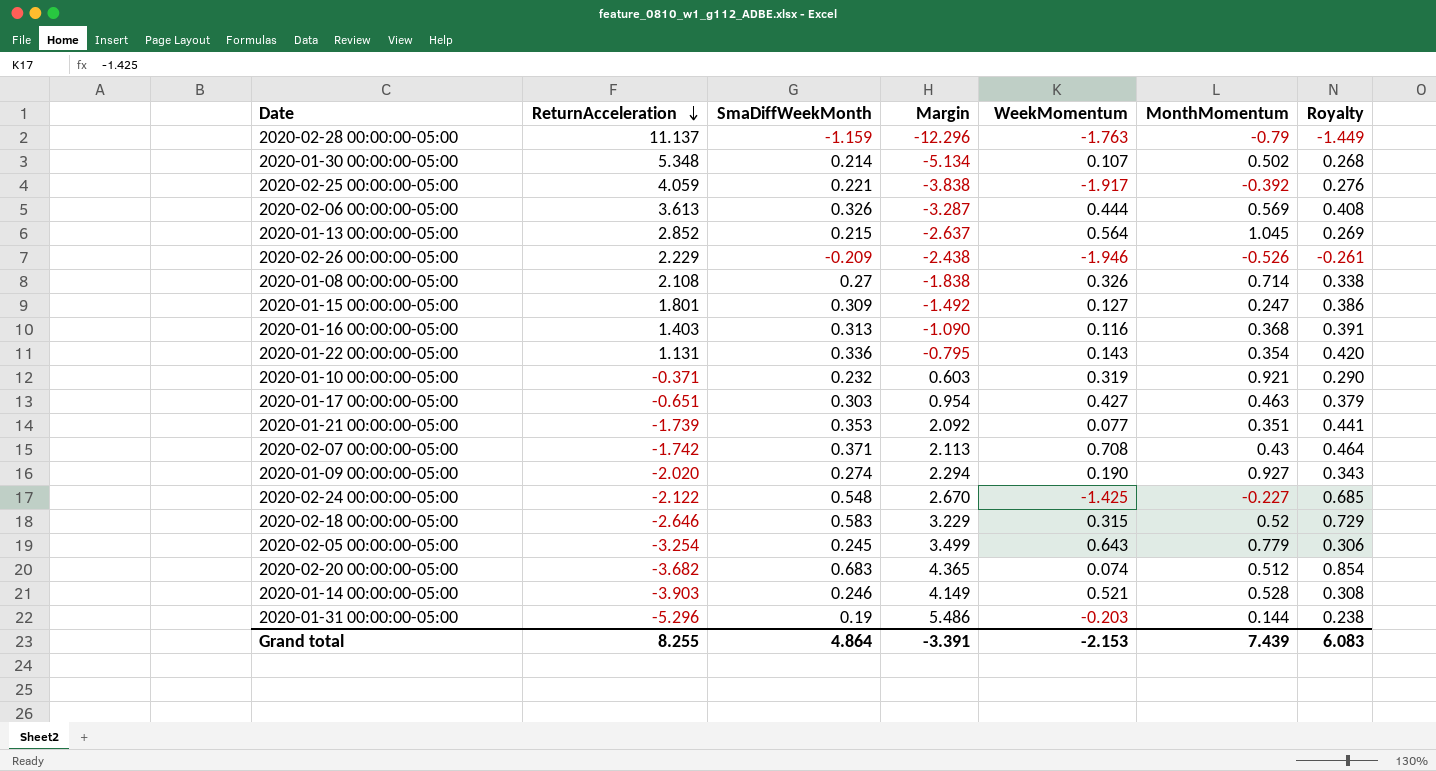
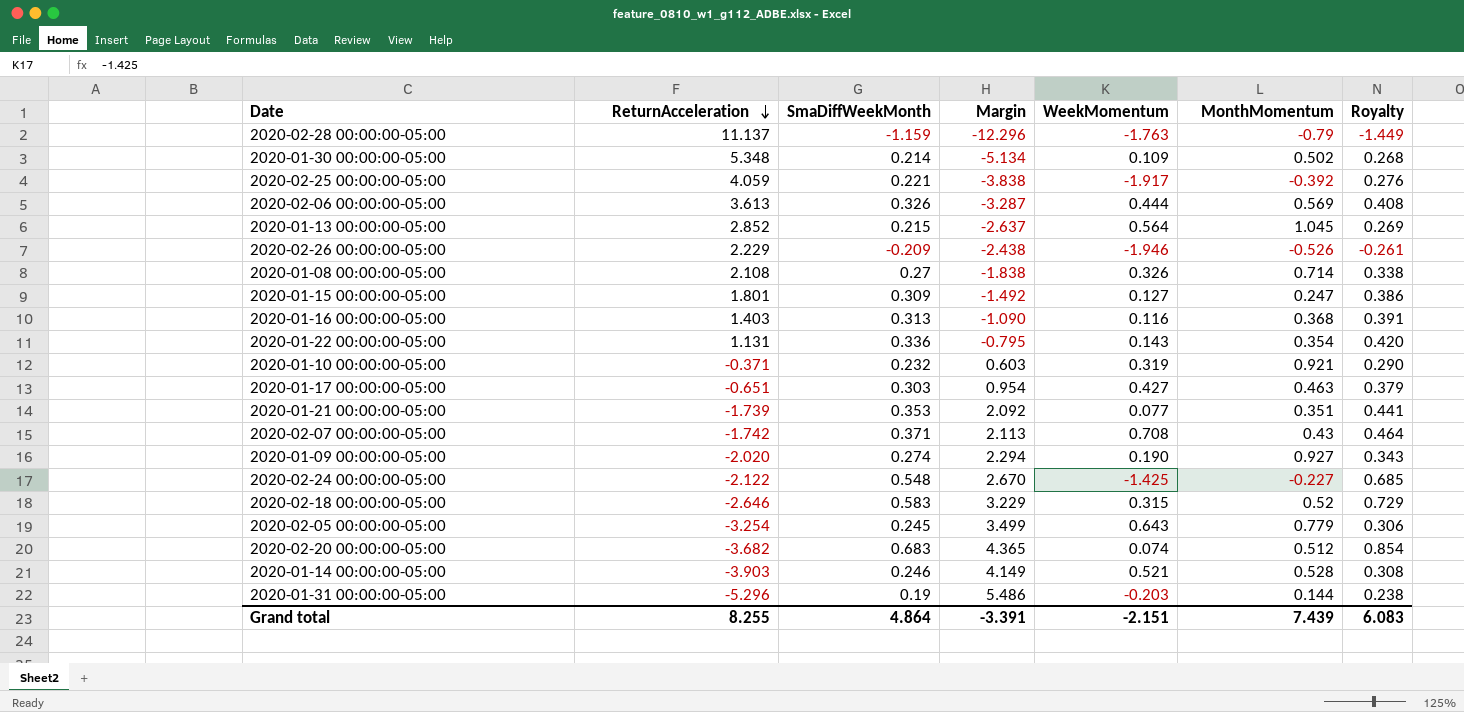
2020-01-30 00:00:00-05:00 | WeekMomentum: 0.107 -> 0.109
Grand total | WeekMomentum: -2.153 -> -2.151

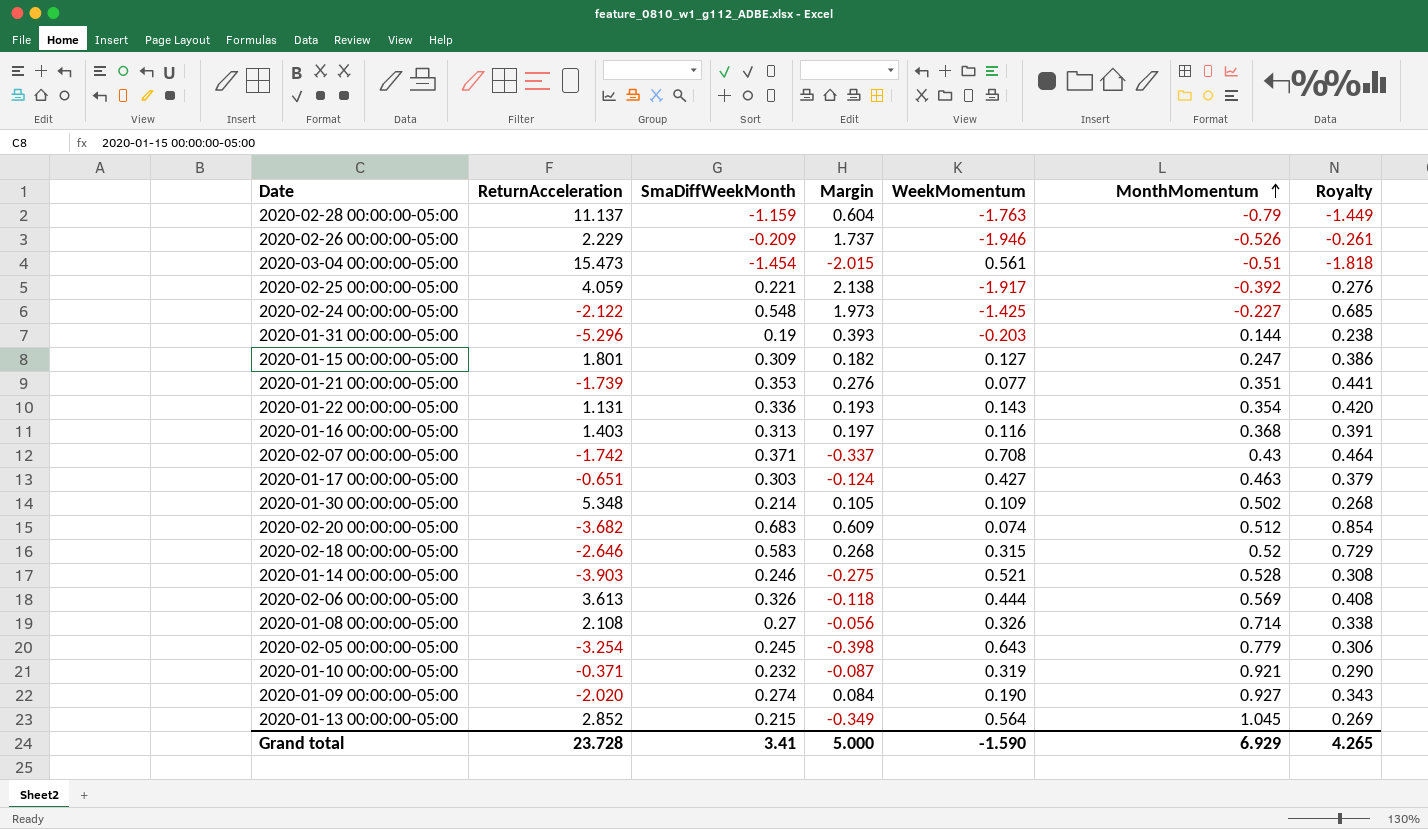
row order: ReturnAcceleration descending -> MonthMomentum ascending
column Margin | formula: [SmaDiffWeekMonth] - [ReturnAcceleration] -> [SmaDiffWeekMonth] - [WeekMomentum]
row 2020-03-04 00:00:00-05:00: none -> 15.473 | -1.454 | -2.015 | 0.561 | -0.51 | -1.818
Grand total | ReturnAcceleration: 8.255 -> 23.728
Grand total | SmaDiffWeekMonth: 4.864 -> 3.41
Grand total | Margin: -3.391 -> 5.000
Grand total | WeekMomentum: -2.151 -> -1.590
Grand total | MonthMomentum: 7.439 -> 6.929
Grand total | Royalty: 6.083 -> 4.265

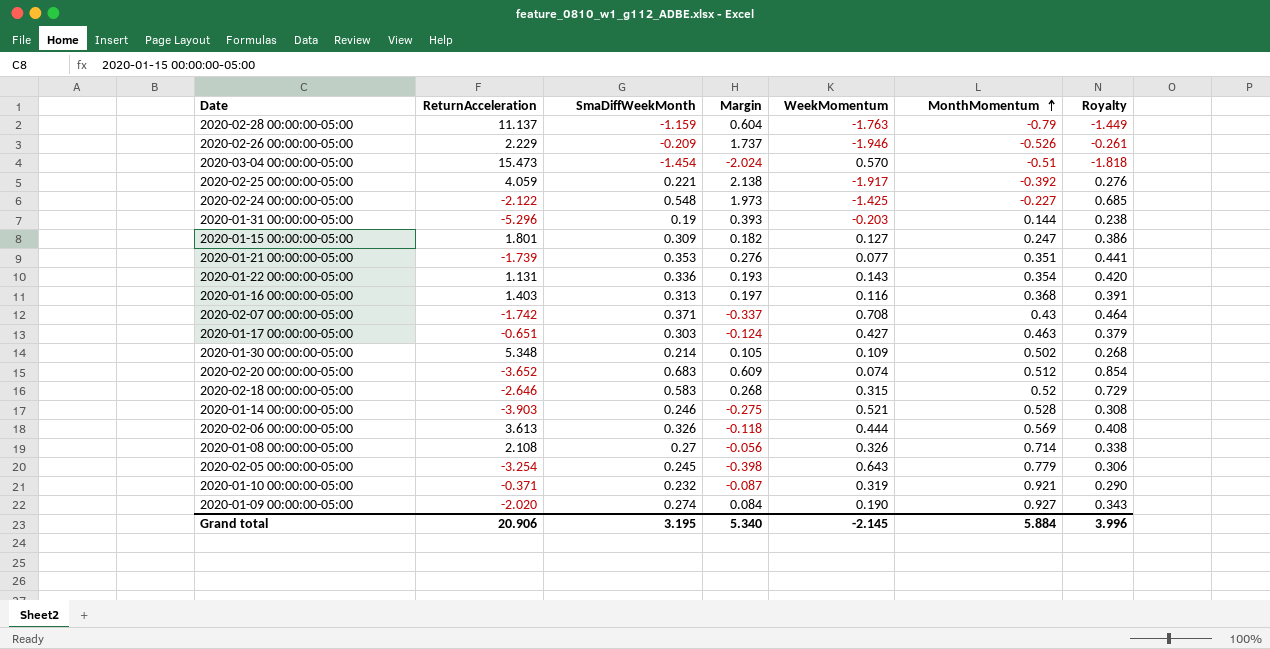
row 2020-01-13 00:00:00-05:00: 2.852 | 0.215 | -0.349 | 0.564 | 1.045 | 0.269 -> none
2020-03-04 00:00:00-05:00 | Margin: -2.015 -> -2.024
2020-03-04 00:00:00-05:00 | WeekMomentum: 0.561 -> 0.570
2020-02-20 00:00:00-05:00 | ReturnAcceleration: -3.682 -> -3.652
Grand total | ReturnAcceleration: 23.728 -> 20.906
Grand total | SmaDiffWeekMonth: 3.41 -> 3.195
Grand total | Margin: 5.000 -> 5.340
Grand total | WeekMomentum: -1.590 -> -2.145
Grand total | MonthMomentum: 6.929 -> 5.884
Grand total | Royalty: 4.265 -> 3.996

